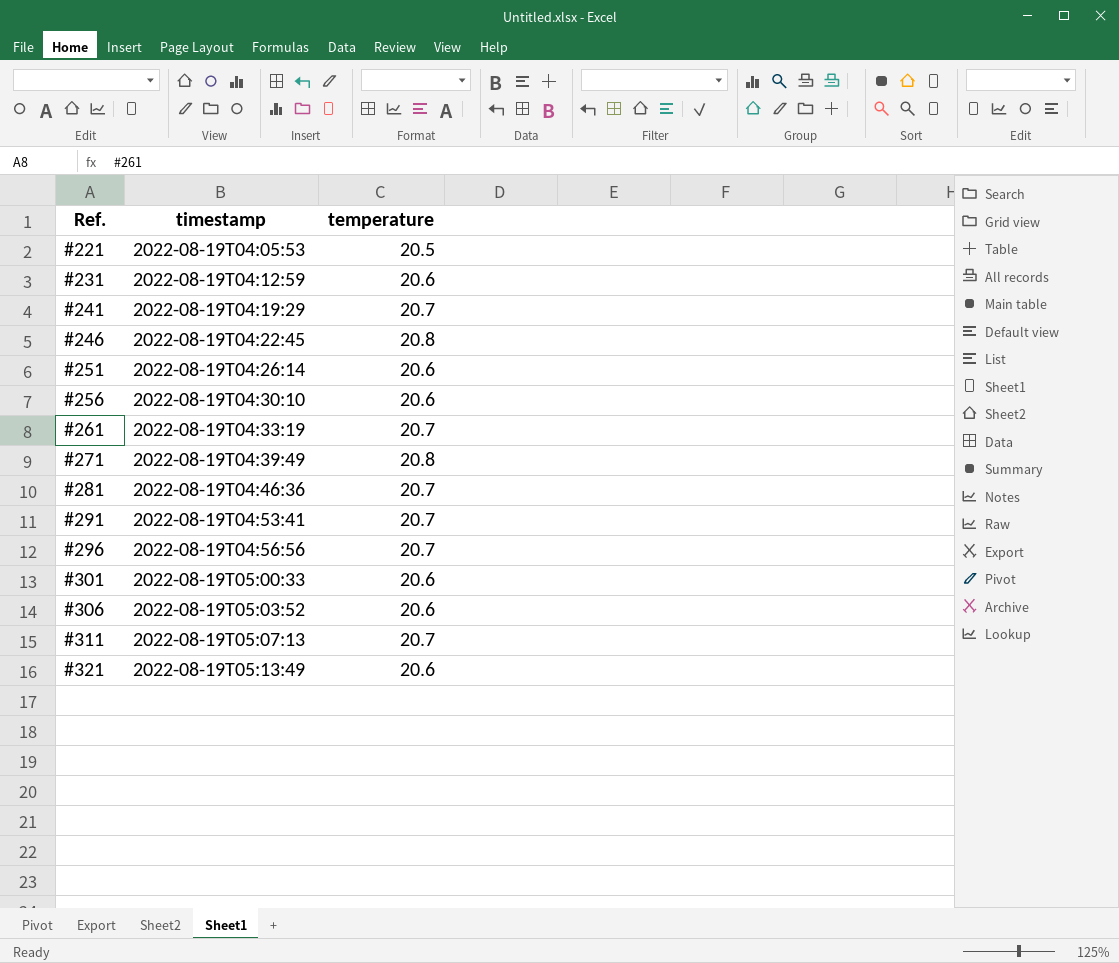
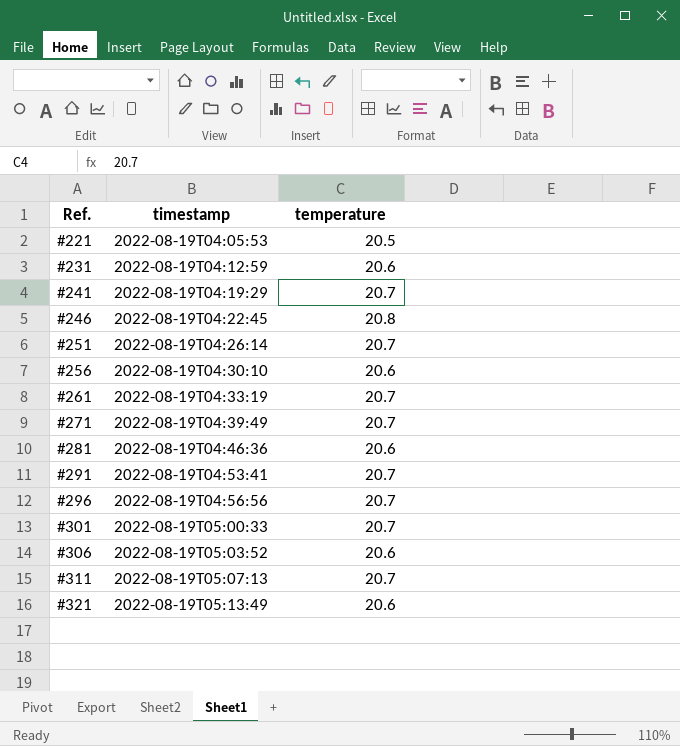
#251 | temperature: 20.6 -> 20.7
#271 | temperature: 20.8 -> 20.7
#281 | temperature: 20.7 -> 20.6
#301 | temperature: 20.6 -> 20.7

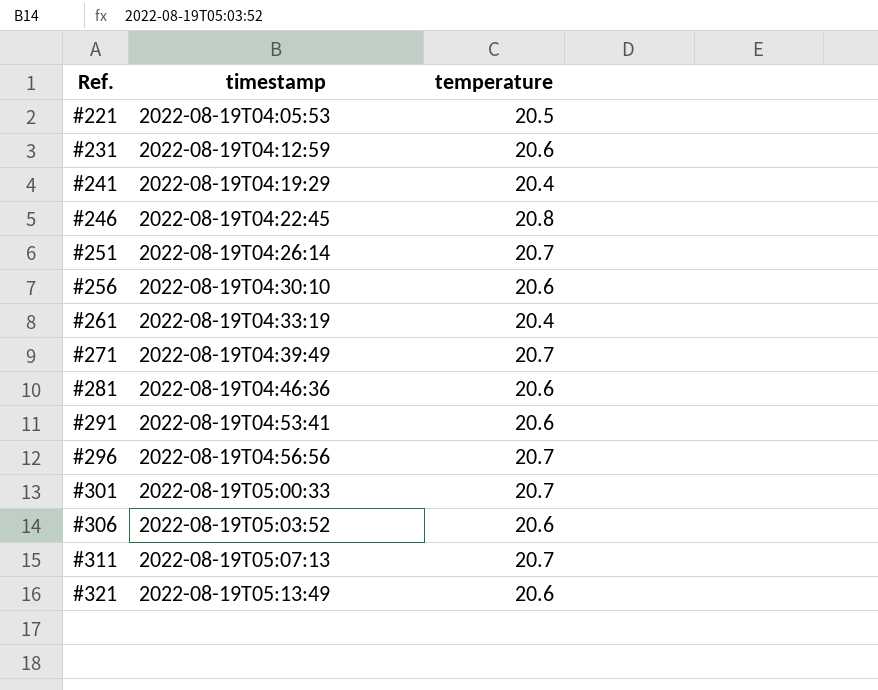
#241 | temperature: 20.7 -> 20.4
#261 | temperature: 20.7 -> 20.4
#291 | temperature: 20.7 -> 20.6

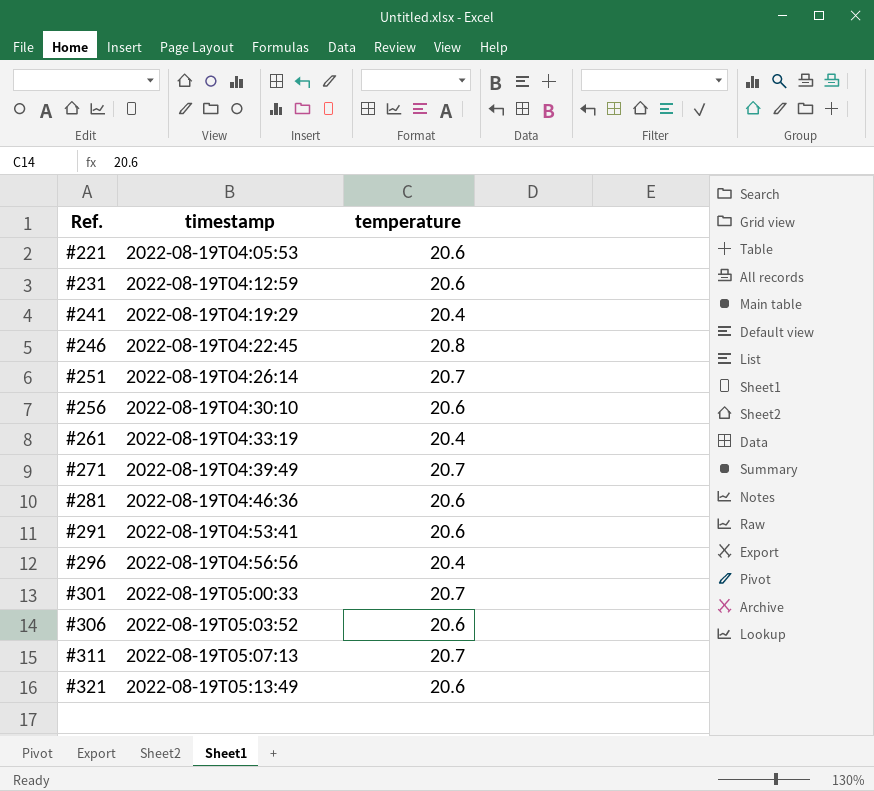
#221 | temperature: 20.5 -> 20.6
#296 | temperature: 20.7 -> 20.4

